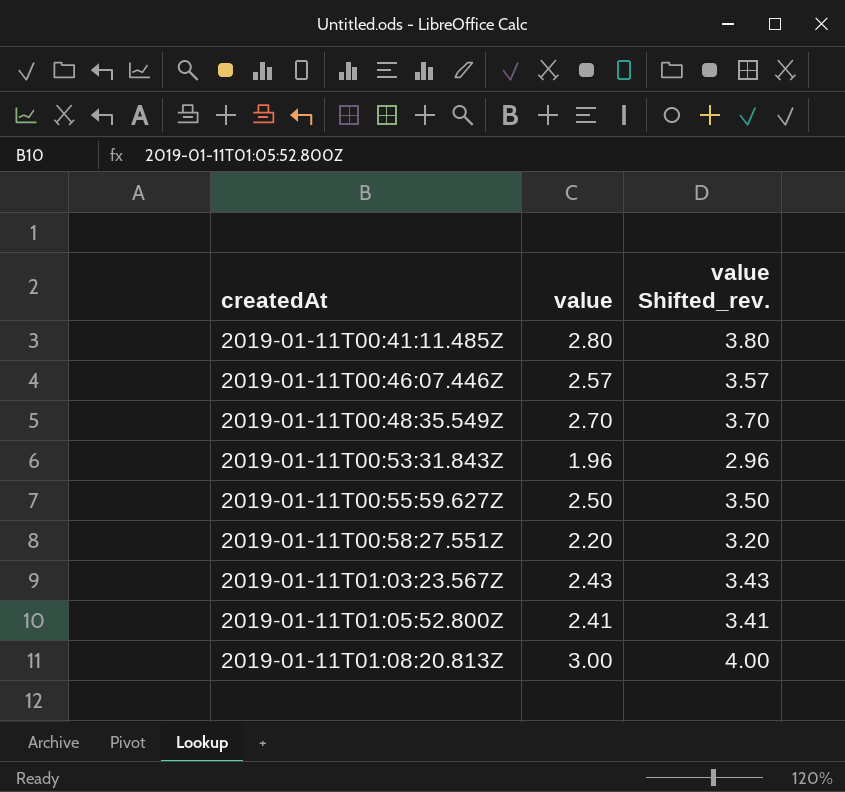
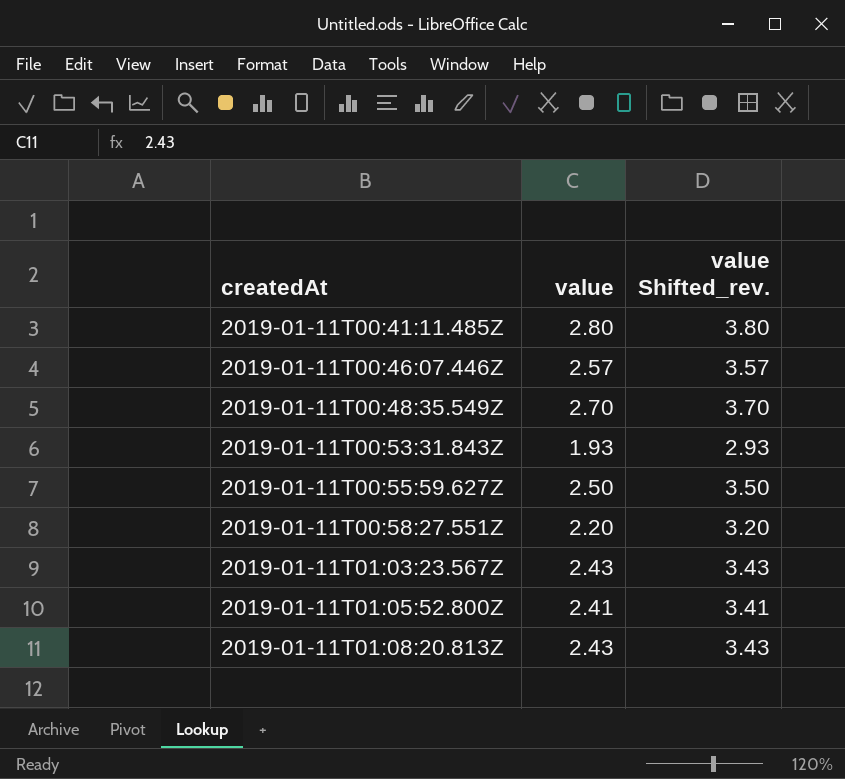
2019-01-11T00:53:31.843Z | value: 1.96 -> 1.93
2019-01-11T00:53:31.843Z | value Shifted_rev.: 2.96 -> 2.93
2019-01-11T01:08:20.813Z | value: 3.00 -> 2.43
2019-01-11T01:08:20.813Z | value Shifted_rev.: 4.00 -> 3.43

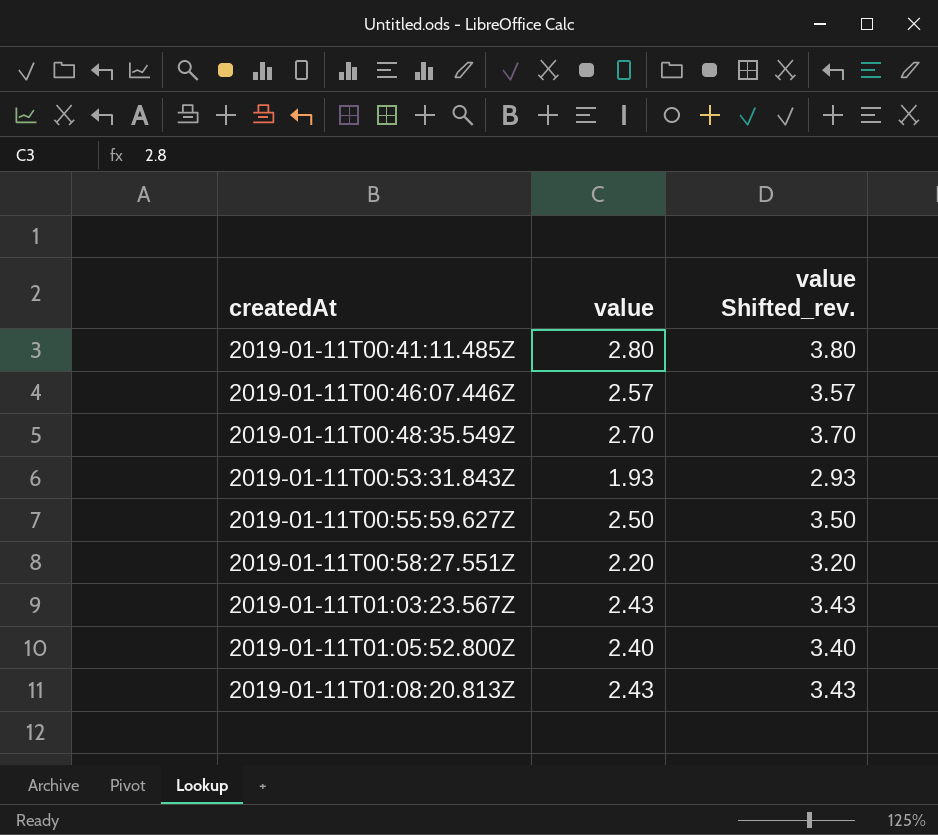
2019-01-11T01:05:52.800Z | value: 2.41 -> 2.40
2019-01-11T01:05:52.800Z | value Shifted_rev.: 3.41 -> 3.40

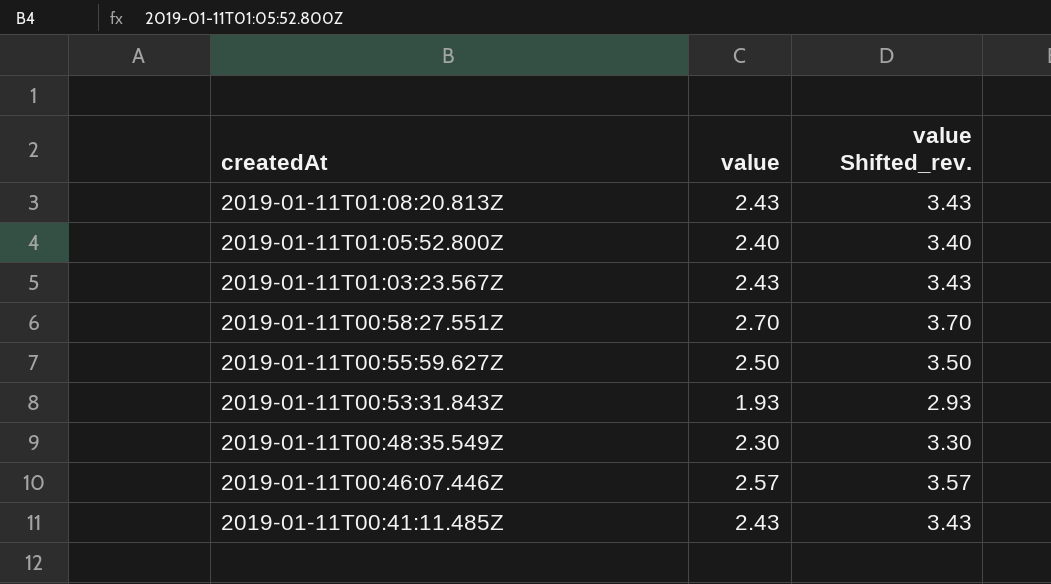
row order: createdAt ascending -> createdAt descending
2019-01-11T00:58:27.551Z | value: 2.20 -> 2.70
2019-01-11T00:58:27.551Z | value Shifted_rev.: 3.20 -> 3.70
2019-01-11T00:48:35.549Z | value: 2.70 -> 2.30
2019-01-11T00:48:35.549Z | value Shifted_rev.: 3.70 -> 3.30
2019-01-11T00:41:11.485Z | value: 2.80 -> 2.43
2019-01-11T00:41:11.485Z | value Shifted_rev.: 3.80 -> 3.43

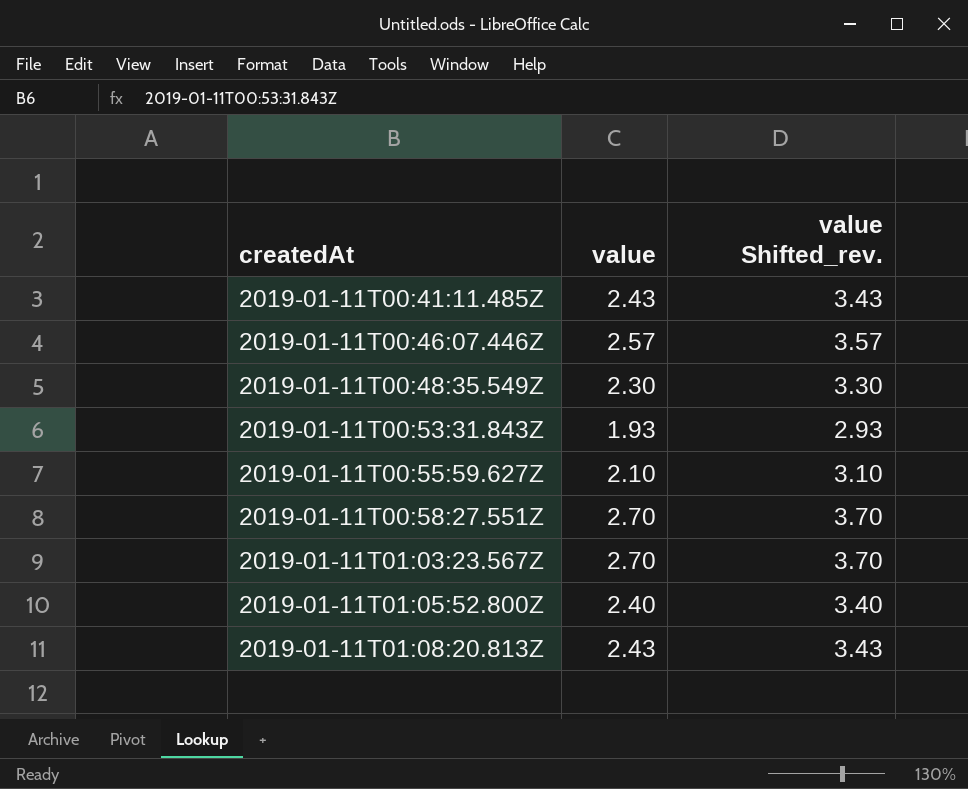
row order: createdAt descending -> createdAt ascending
2019-01-11T00:55:59.627Z | value: 2.50 -> 2.10
2019-01-11T00:55:59.627Z | value Shifted_rev.: 3.50 -> 3.10
2019-01-11T01:03:23.567Z | value: 2.43 -> 2.70
2019-01-11T01:03:23.567Z | value Shifted_rev.: 3.43 -> 3.70

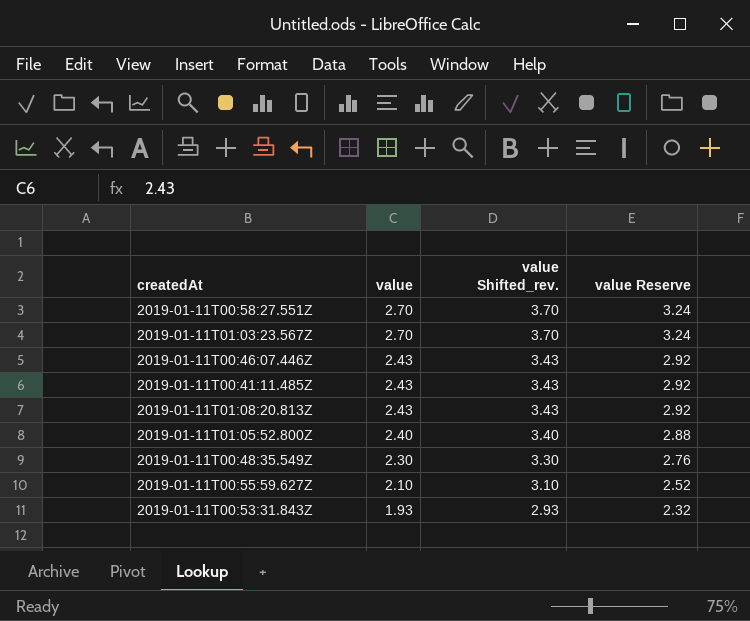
row order: createdAt ascending -> value descending
column value Reserve | formula: none -> [value] * 1.2
2019-01-11T00:46:07.446Z | value: 2.57 -> 2.43
2019-01-11T00:46:07.446Z | value Shifted_rev.: 3.57 -> 3.43

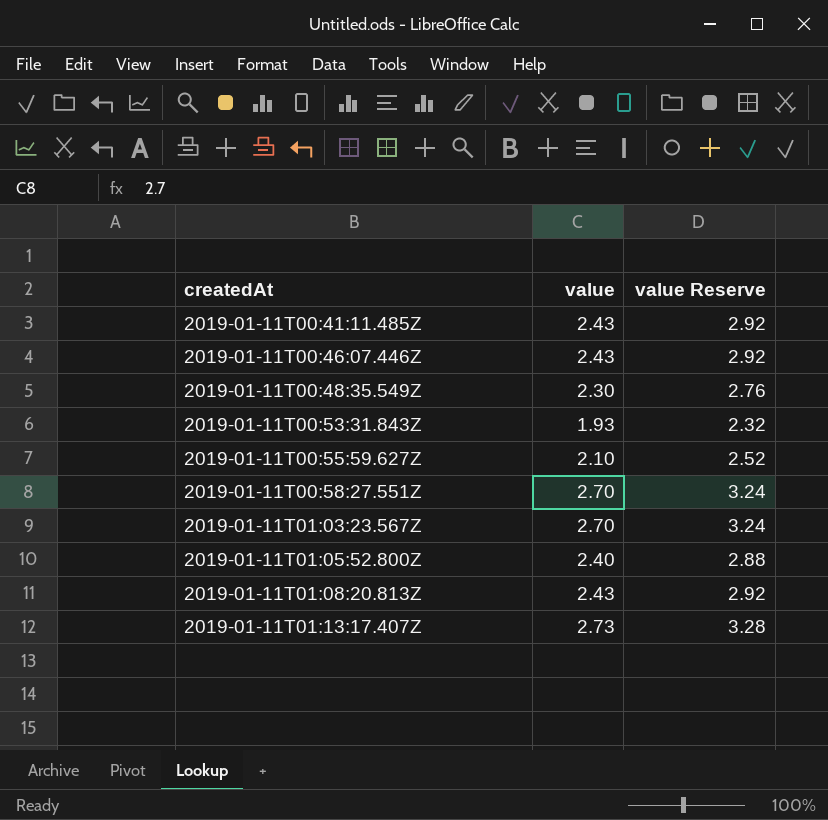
row order: value descending -> createdAt ascending
column value Shifted_rev. | formula: [value] + 1 -> none
row 2019-01-11T01:13:17.407Z: none -> 2.73 | 3.28

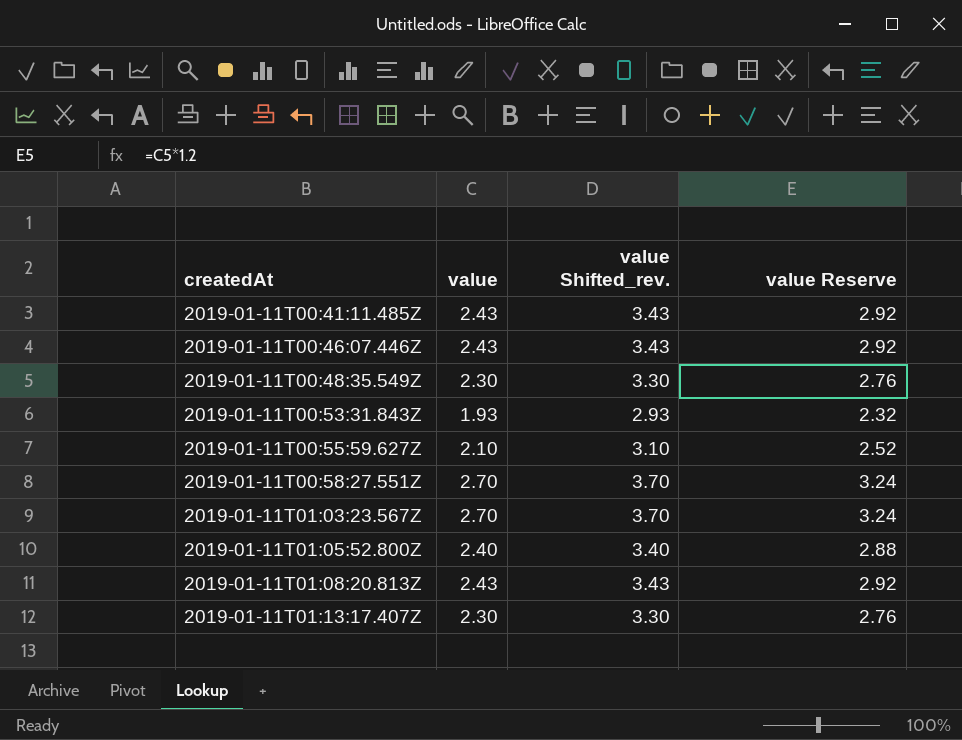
column value Shifted_rev. | formula: none -> [value] + 1
2019-01-11T01:13:17.407Z | value: 2.73 -> 2.30
2019-01-11T01:13:17.407Z | value Reserve: 3.28 -> 2.76

